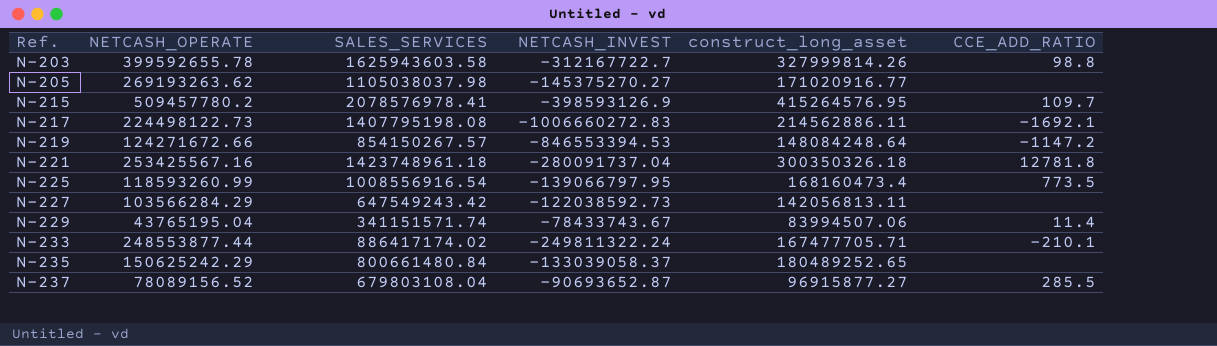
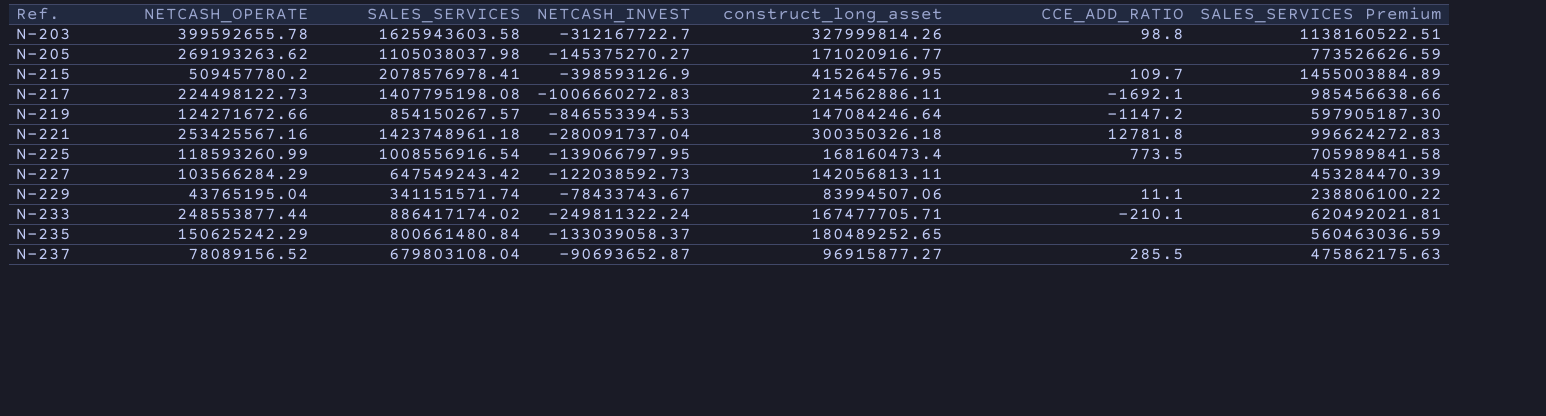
column SALES_SERVICES Premium | formula: none -> [SALES_SERVICES] * 0.7
N-219 | construct_long_asset: 148084248.64 -> 147084246.64
N-229 | CCE_ADD_RATIO: 11.4 -> 11.1

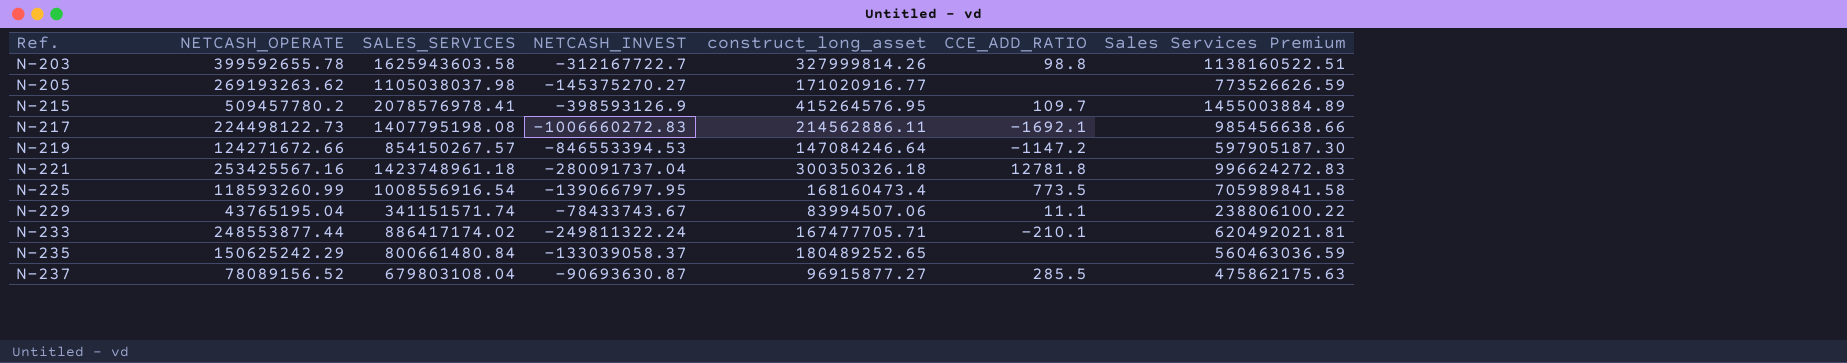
column name: SALES_SERVICES Premium -> Sales Services Premium
row N-227: 103566284.29 | 647549243.42 | -122038592.73 | 142056813.11 | none | 453284470.39 -> none
N-237 | NETCASH_INVEST: -90693652.87 -> -90693630.87

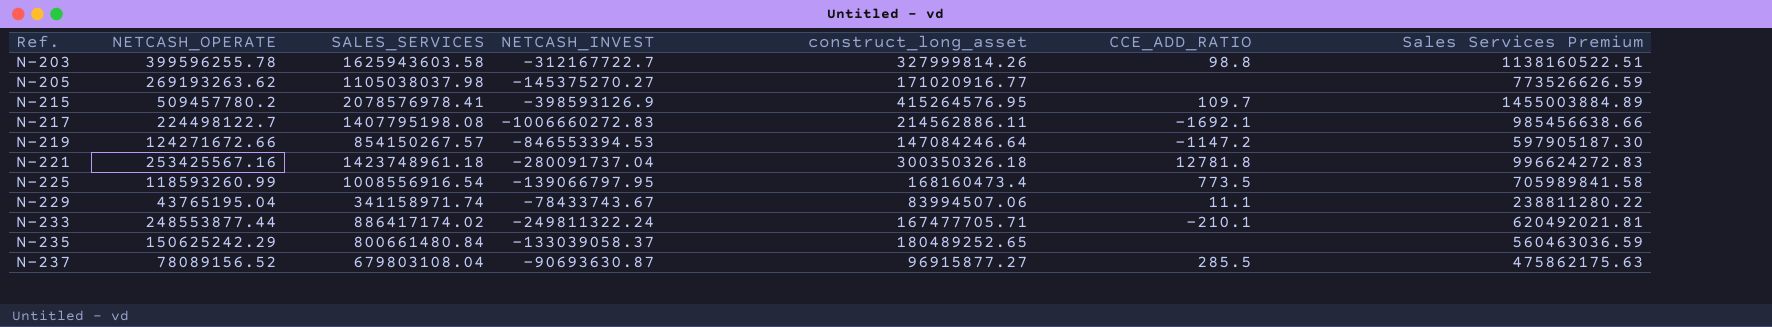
N-203 | NETCASH_OPERATE: 399592655.78 -> 399596255.78
N-217 | NETCASH_OPERATE: 224498122.73 -> 224498122.7
N-229 | SALES_SERVICES: 341151571.74 -> 341158971.74
N-229 | Sales Services Premium: 238806100.22 -> 238811280.22

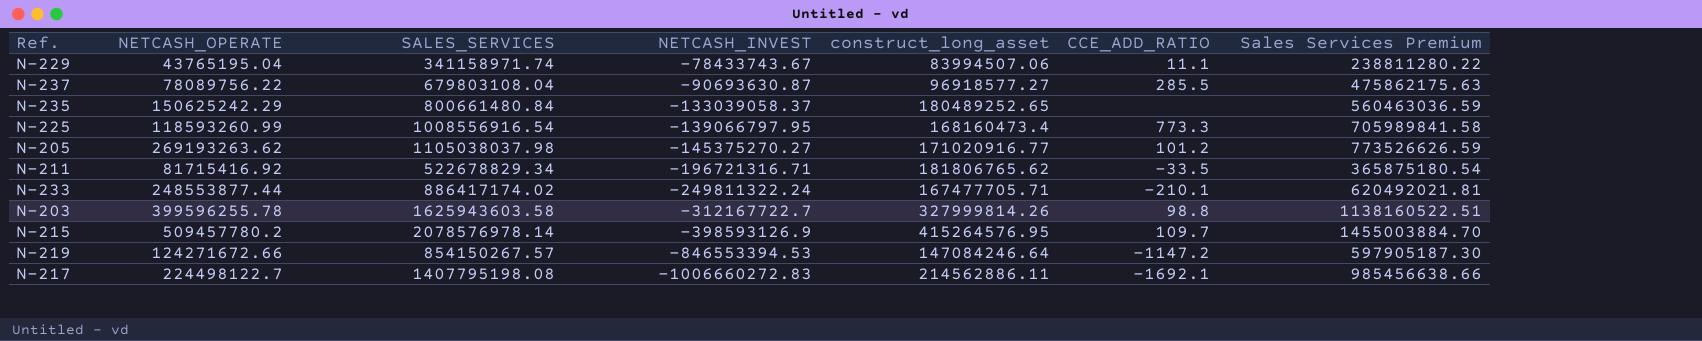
row order: Ref. ascending -> NETCASH_INVEST descending
row N-221: 253425567.16 | 1423748961.18 | -280091737.04 | 300350326.18 | 12781.8 | 996624272.83 -> none
N-237 | NETCASH_OPERATE: 78089156.52 -> 78089756.22
N-237 | construct_long_asset: 96915877.27 -> 96918577.27
N-225 | CCE_ADD_RATIO: 773.5 -> 773.3
N-205 | CCE_ADD_RATIO: none -> 101.2
row N-211: none -> 81715416.92 | 522678829.34 | -196721316.71 | 181806765.62 | -33.5 | 365875180.54
N-215 | SALES_SERVICES: 2078576978.41 -> 2078576978.14
N-215 | Sales Services Premium: 1455003884.89 -> 1455003884.70

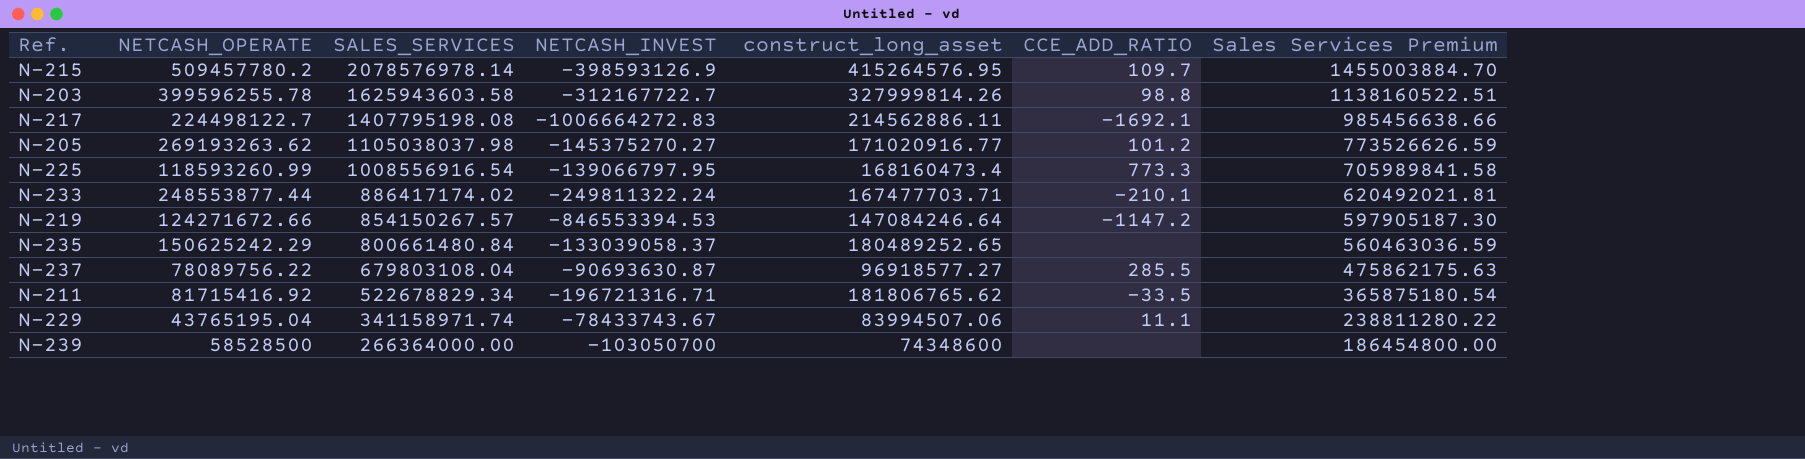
row order: NETCASH_INVEST descending -> SALES_SERVICES descending
N-217 | NETCASH_INVEST: -1006660272.83 -> -1006664272.83
N-233 | construct_long_asset: 167477705.71 -> 167477703.71
row N-239: none -> 58528500 | 266364000.00 | -103050700 | 74348600 | none | 186454800.00

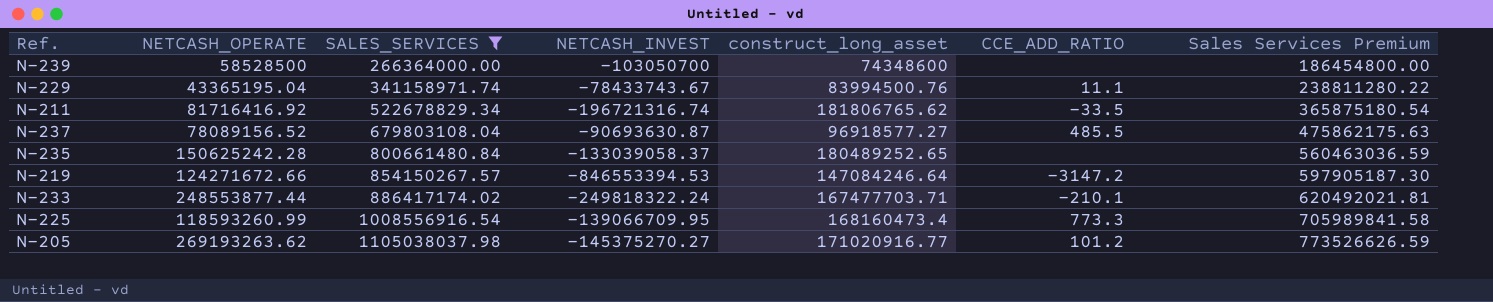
filter: none -> SALES_SERVICES <= 1105038037.98
row order: SALES_SERVICES descending -> SALES_SERVICES ascending
N-229 | NETCASH_OPERATE: 43765195.04 -> 43365195.04
N-229 | construct_long_asset: 83994507.06 -> 83994500.76
N-211 | NETCASH_OPERATE: 81715416.92 -> 81716416.92
N-211 | NETCASH_INVEST: -196721316.71 -> -196721316.74
N-237 | NETCASH_OPERATE: 78089756.22 -> 78089156.52
N-237 | CCE_ADD_RATIO: 285.5 -> 485.5
N-235 | NETCASH_OPERATE: 150625242.29 -> 150625242.28
N-219 | CCE_ADD_RATIO: -1147.2 -> -3147.2
N-233 | NETCASH_INVEST: -249811322.24 -> -249818322.24
N-225 | NETCASH_INVEST: -139066797.95 -> -139066709.95

